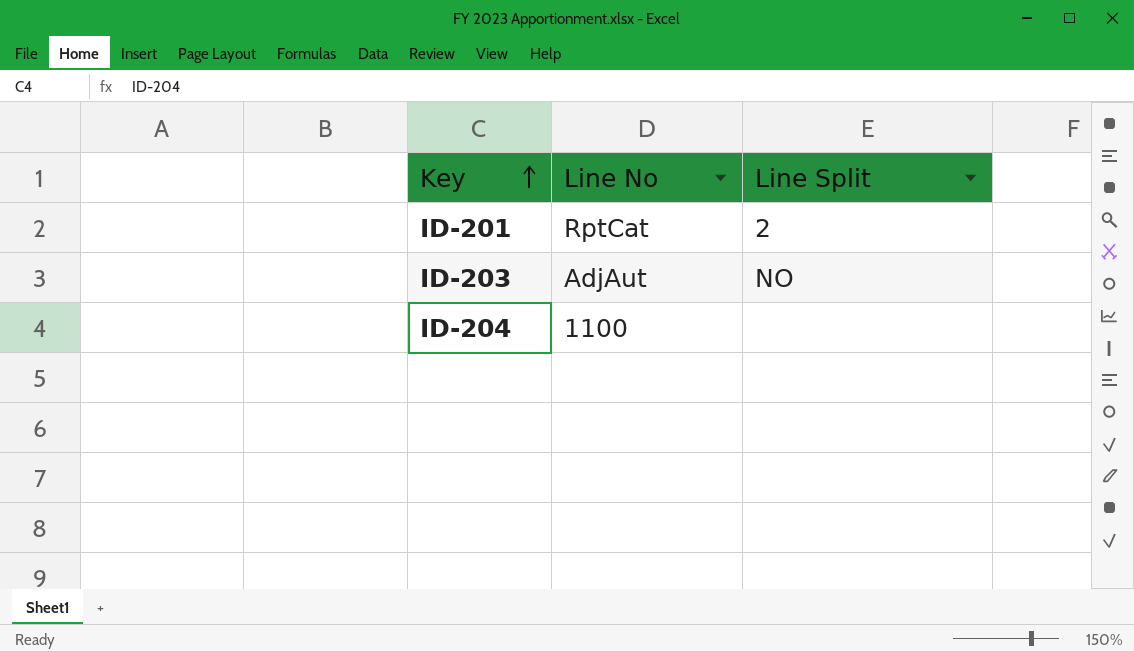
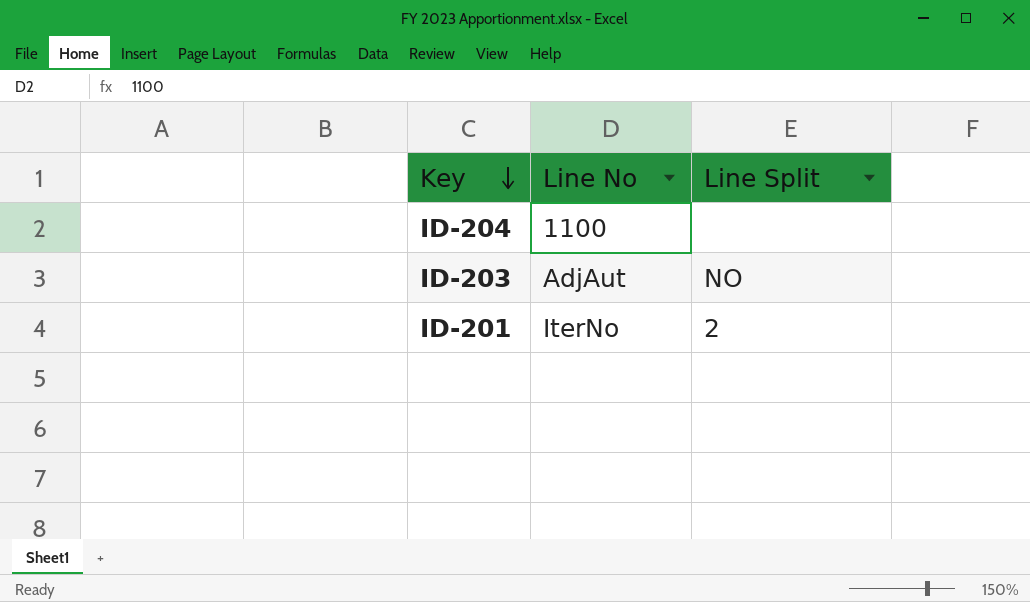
row order: Key ascending -> Key descending
ID-201 | Line No: RptCat -> IterNo

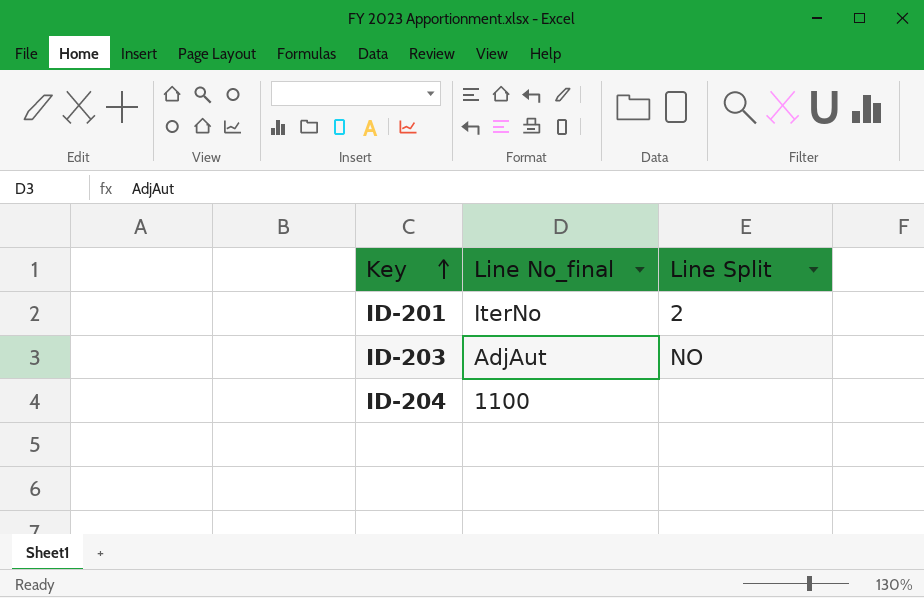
row order: Key descending -> Key ascending
column name: Line No -> Line No_final

